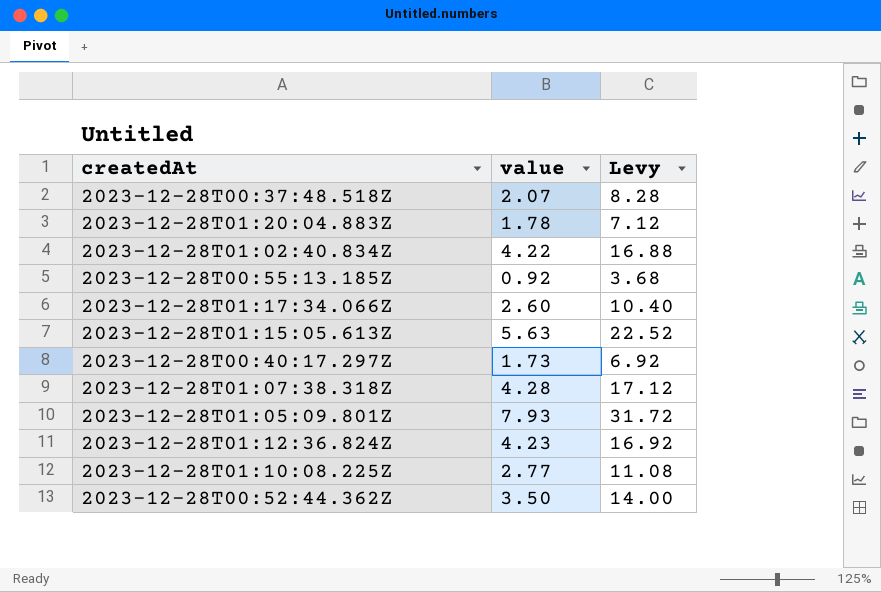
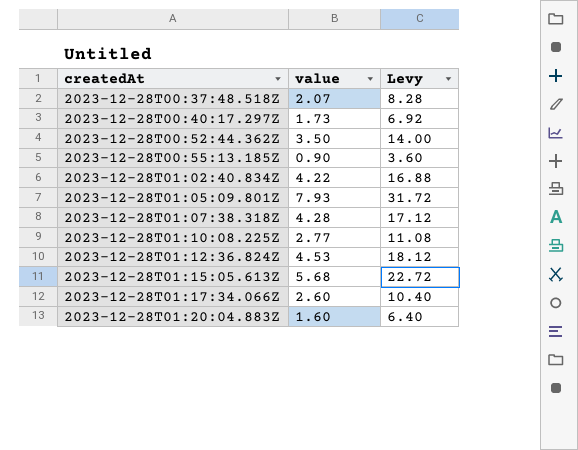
row order: none -> createdAt ascending
2023-12-28T00:55:13.185Z | value: 0.92 -> 0.90
2023-12-28T00:55:13.185Z | Levy: 3.68 -> 3.60
2023-12-28T01:12:36.824Z | value: 4.23 -> 4.53
2023-12-28T01:12:36.824Z | Levy: 16.92 -> 18.12
2023-12-28T01:15:05.613Z | value: 5.63 -> 5.68
2023-12-28T01:15:05.613Z | Levy: 22.52 -> 22.72
2023-12-28T01:20:04.883Z | value: 1.78 -> 1.60
2023-12-28T01:20:04.883Z | Levy: 7.12 -> 6.40

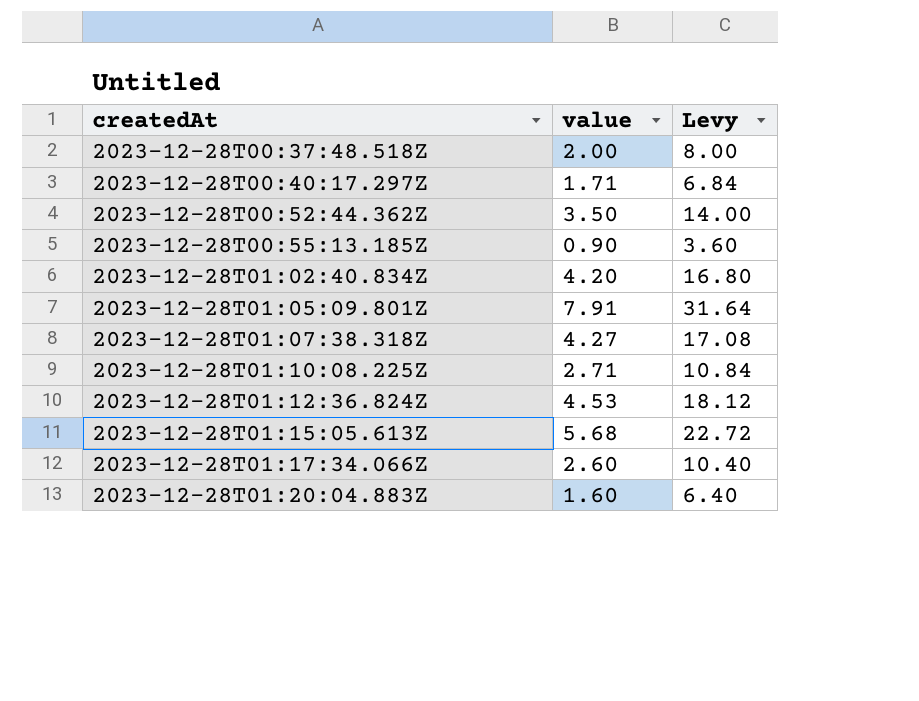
2023-12-28T00:37:48.518Z | value: 2.07 -> 2.00
2023-12-28T00:37:48.518Z | Levy: 8.28 -> 8.00
2023-12-28T00:40:17.297Z | value: 1.73 -> 1.71
2023-12-28T00:40:17.297Z | Levy: 6.92 -> 6.84
2023-12-28T01:02:40.834Z | value: 4.22 -> 4.20
2023-12-28T01:02:40.834Z | Levy: 16.88 -> 16.80
2023-12-28T01:05:09.801Z | value: 7.93 -> 7.91
2023-12-28T01:05:09.801Z | Levy: 31.72 -> 31.64
2023-12-28T01:07:38.318Z | value: 4.28 -> 4.27
2023-12-28T01:07:38.318Z | Levy: 17.12 -> 17.08
2023-12-28T01:10:08.225Z | value: 2.77 -> 2.71
2023-12-28T01:10:08.225Z | Levy: 11.08 -> 10.84

